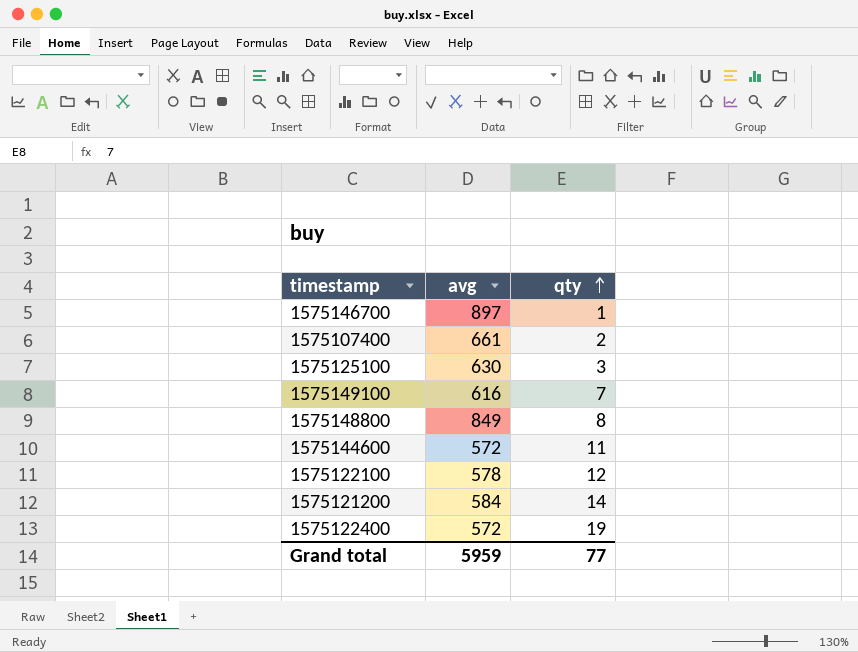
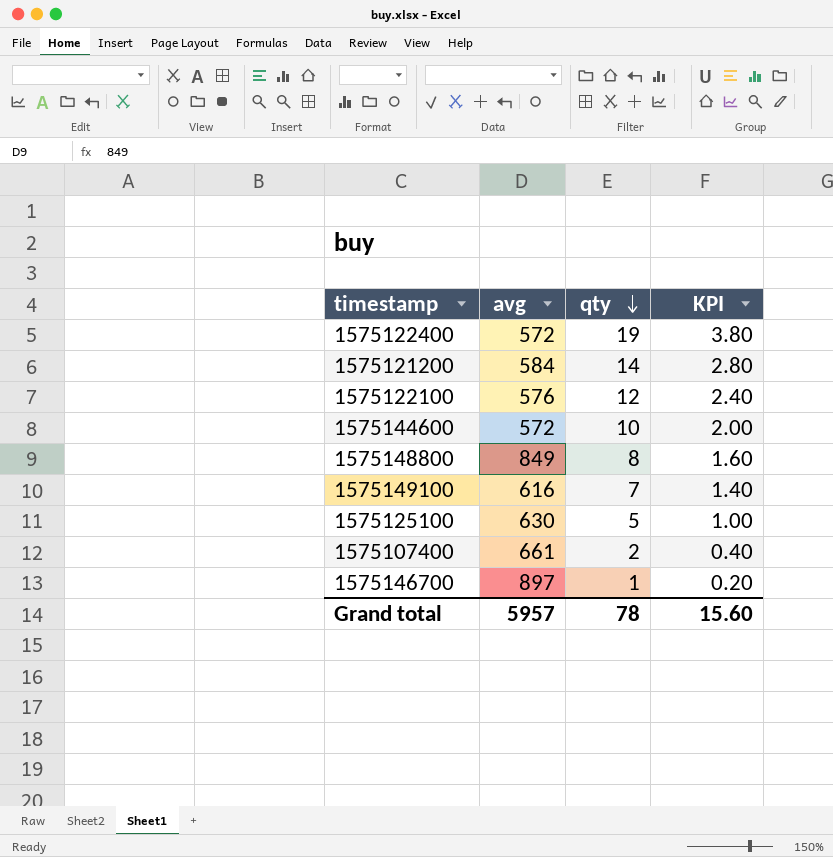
row order: qty ascending -> qty descending
column KPI | formula: none -> [qty] * 0.2
1575122100 | avg: 578 -> 576
1575144600 | qty: 11 -> 10
1575125100 | qty: 3 -> 5
Grand total | avg: 5959 -> 5957
Grand total | qty: 77 -> 78

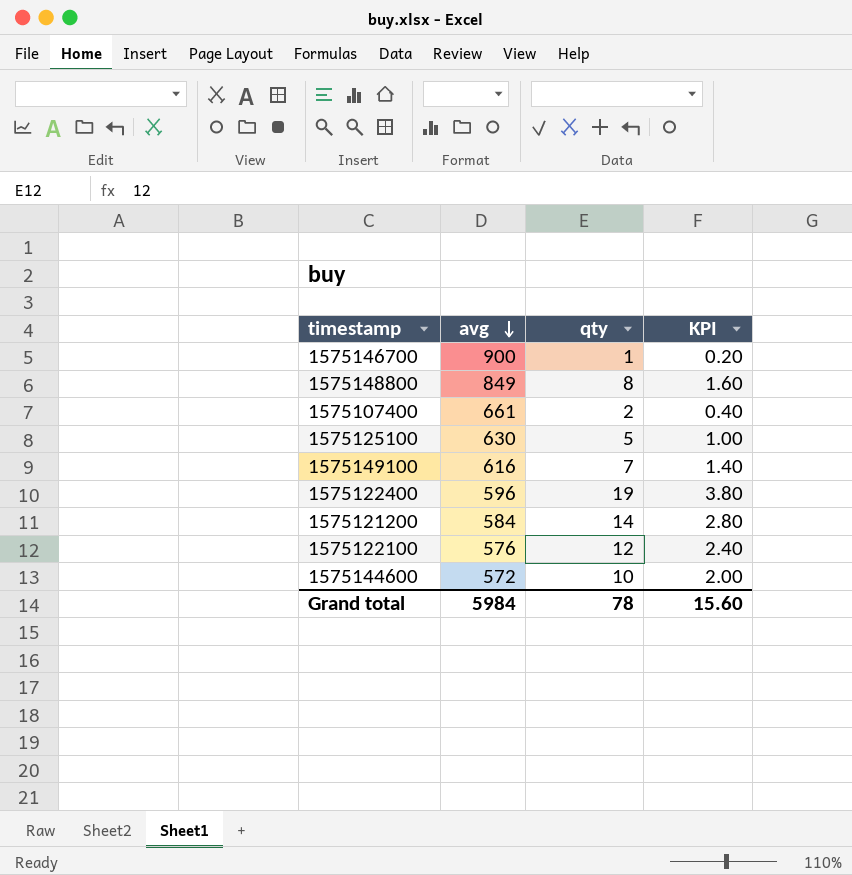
row order: qty descending -> avg descending
1575146700 | avg: 897 -> 900
1575122400 | avg: 572 -> 596
Grand total | avg: 5957 -> 5984

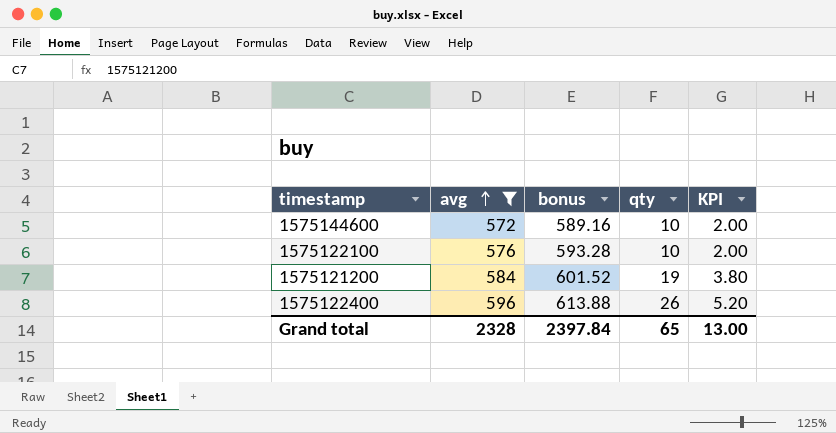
filter: none -> avg <= 596
row order: avg descending -> avg ascending
column bonus | formula: none -> [avg] * 1.03
1575122100 | qty: 12 -> 10
1575122100 | KPI: 2.40 -> 2.00
1575121200 | qty: 14 -> 19
1575121200 | KPI: 2.80 -> 3.80
1575122400 | qty: 19 -> 26
1575122400 | KPI: 3.80 -> 5.20
Grand total | avg: 5984 -> 2328
Grand total | qty: 78 -> 65
Grand total | KPI: 15.60 -> 13.00

